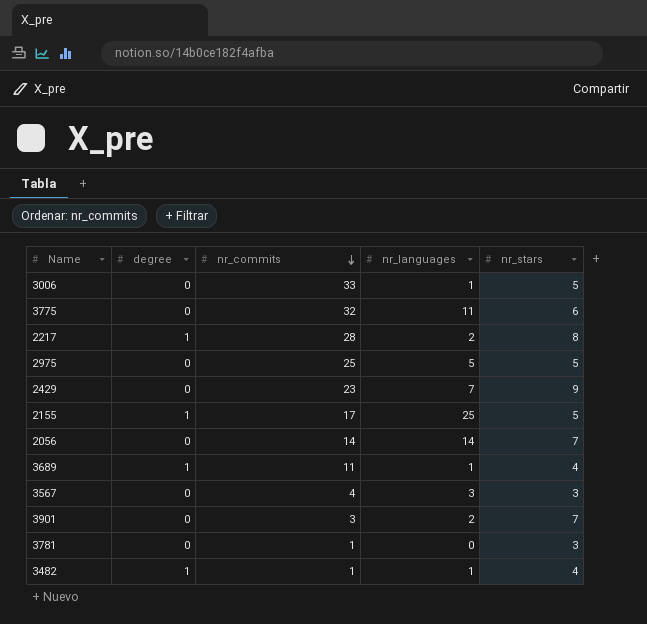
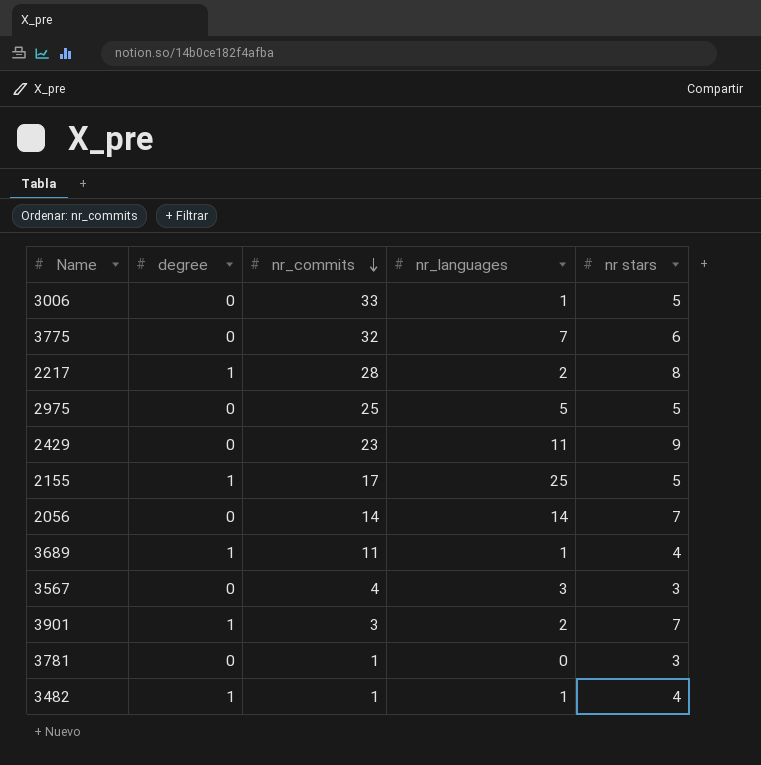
column name: nr_stars -> nr stars
3775 | nr_languages: 11 -> 7
2429 | nr_languages: 7 -> 11
3901 | degree: 0 -> 1

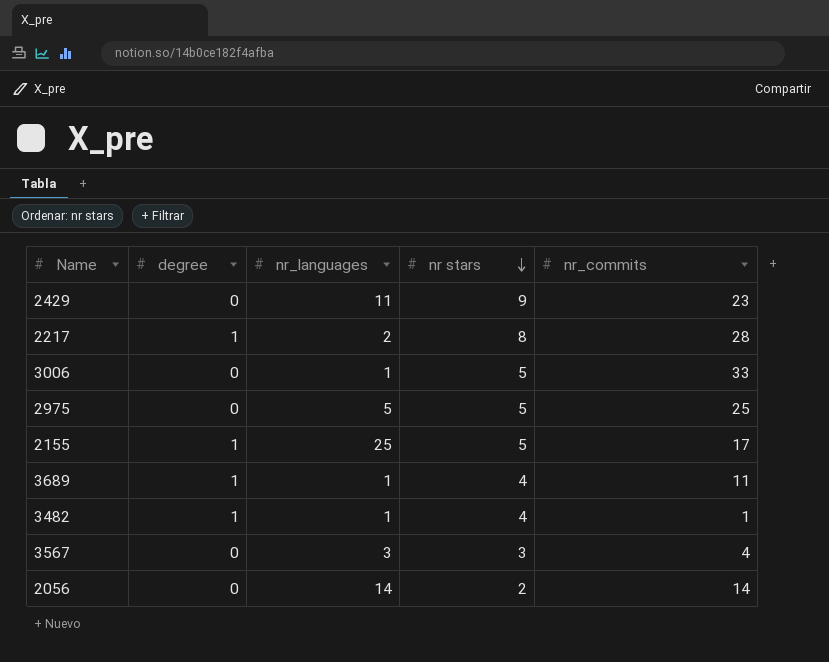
row order: nr_commits descending -> nr stars descending
column nr_commits | position: 3 -> 5
row 3775: 0 | 32 | 7 | 6 -> none
row 3901: 1 | 3 | 2 | 7 -> none
row 3781: 0 | 1 | 0 | 3 -> none
2056 | nr stars: 7 -> 2

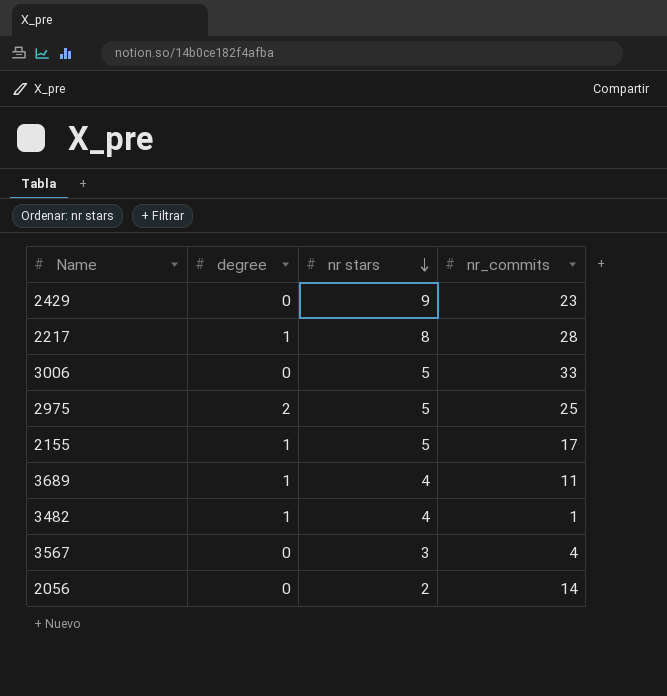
column nr_languages | position: 3 -> none
2975 | degree: 0 -> 2

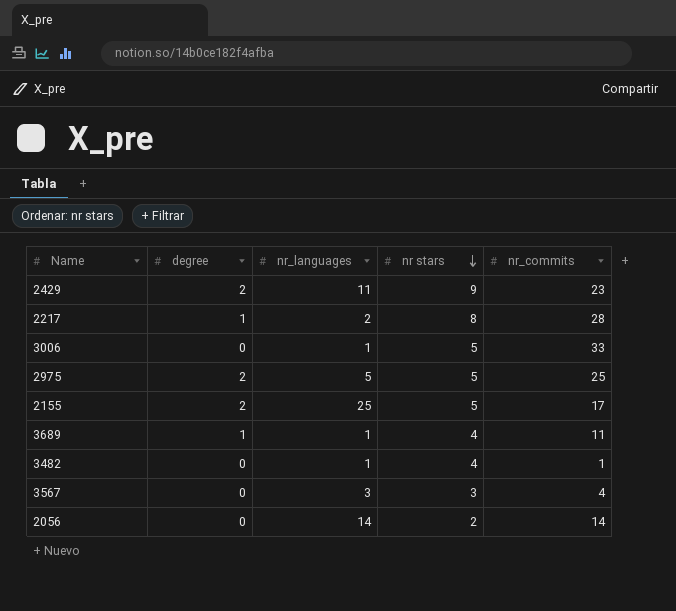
column nr_languages | position: none -> 3
2429 | degree: 0 -> 2
2155 | degree: 1 -> 2
3482 | degree: 1 -> 0

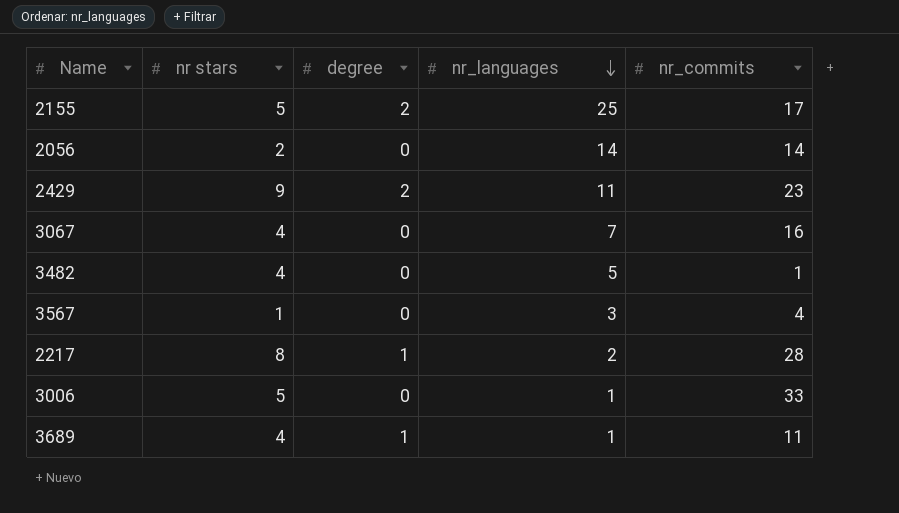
row order: nr stars descending -> nr_languages descending
column nr stars | position: 4 -> 2
row 2975: 2 | 5 | 5 | 25 -> none
row 3067: none -> 4 | 0 | 7 | 16
3482 | nr_languages: 1 -> 5
3567 | nr stars: 3 -> 1

